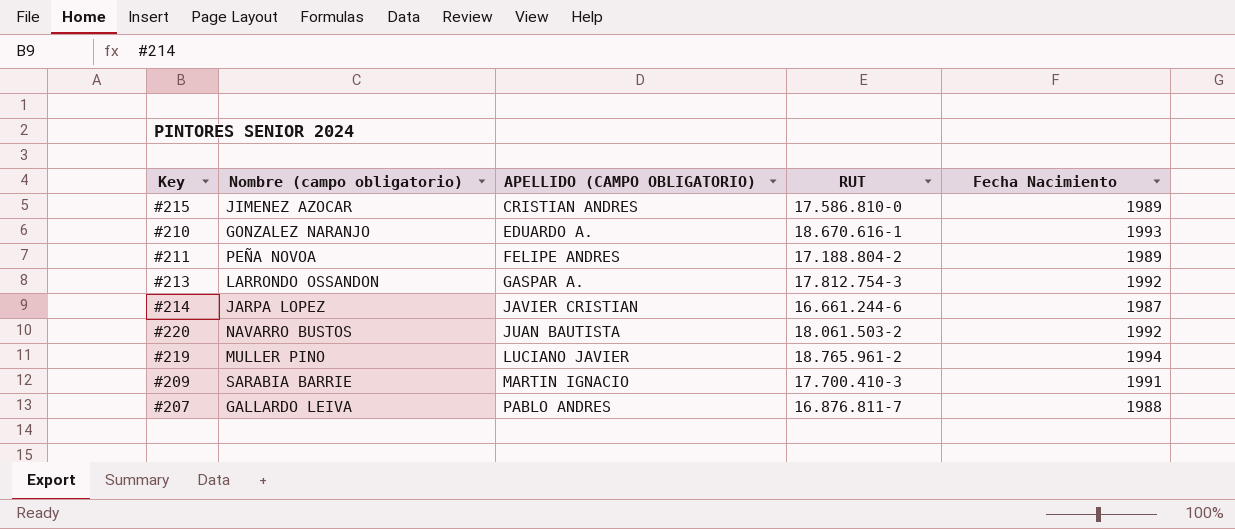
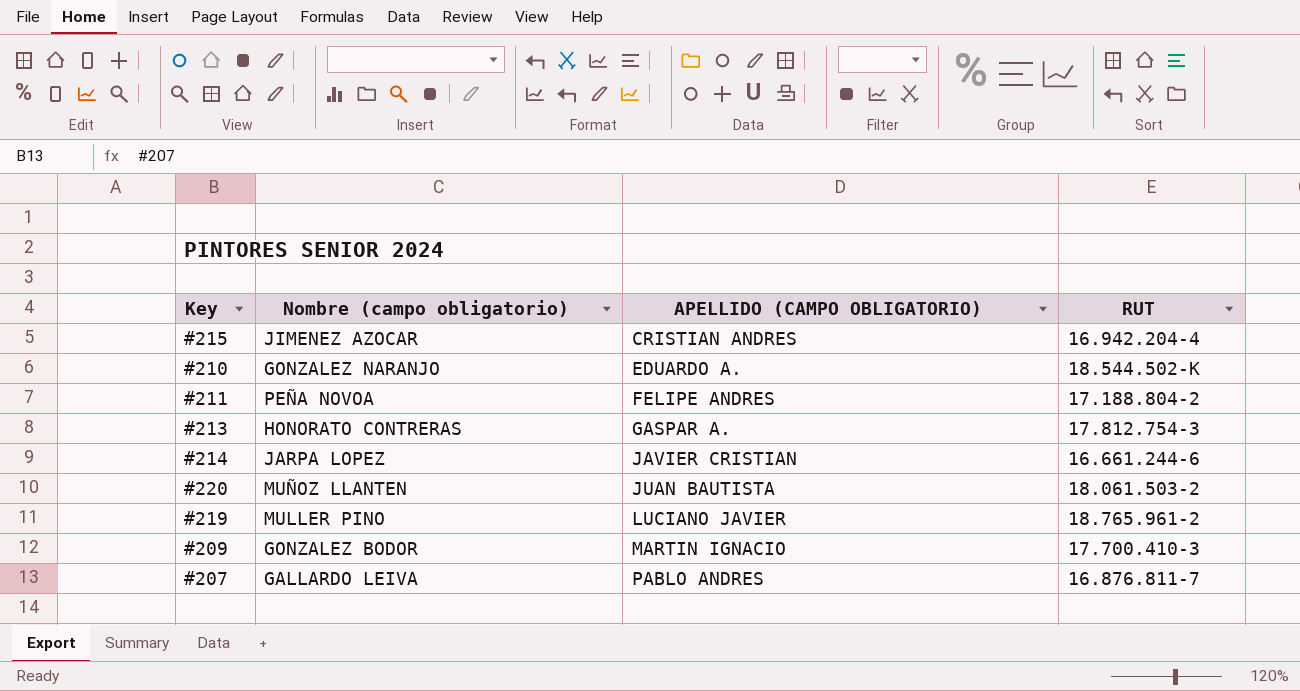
column Fecha Nacimiento | position: 5 -> none
#215 | RUT: 17.586.810-0 -> 16.942.204-4
#210 | RUT: 18.670.616-1 -> 18.544.502-K
#213 | Nombre (campo obligatorio): LARRONDO OSSANDON -> HONORATO CONTRERAS
#220 | Nombre (campo obligatorio): NAVARRO BUSTOS -> MUÑOZ LLANTEN
#209 | Nombre (campo obligatorio): SARABIA BARRIE -> GONZALEZ BODOR

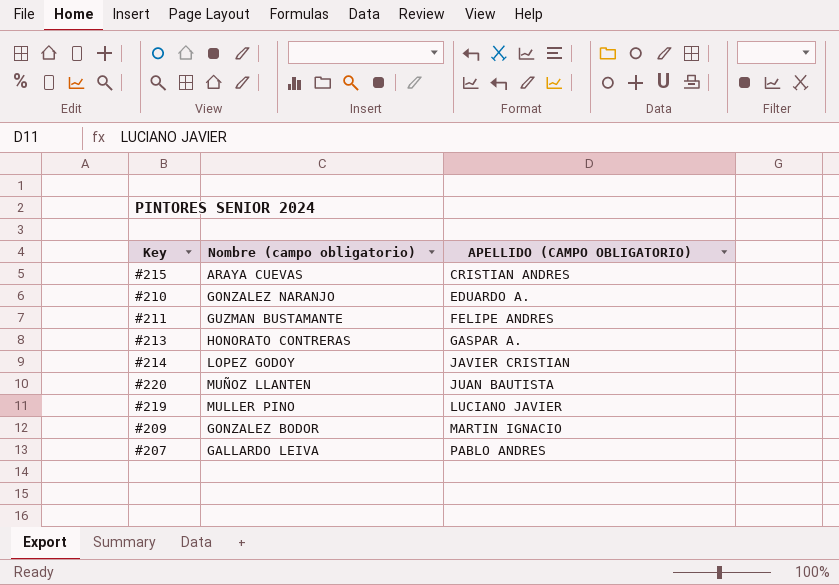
column RUT | position: 4 -> none
#215 | Nombre (campo obligatorio): JIMENEZ AZOCAR -> ARAYA CUEVAS
#211 | Nombre (campo obligatorio): PEÑA NOVOA -> GUZMAN BUSTAMANTE
#214 | Nombre (campo obligatorio): JARPA LOPEZ -> LOPEZ GODOY

